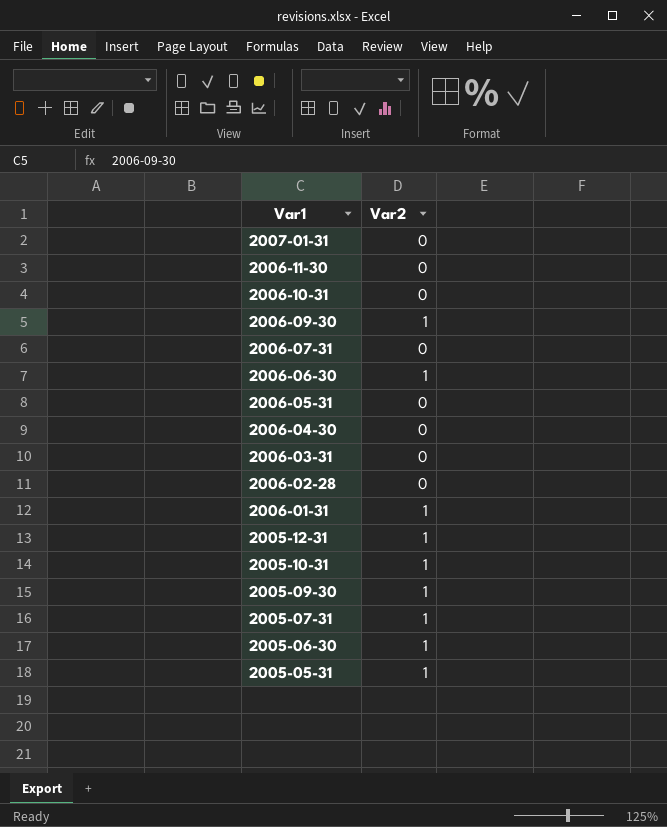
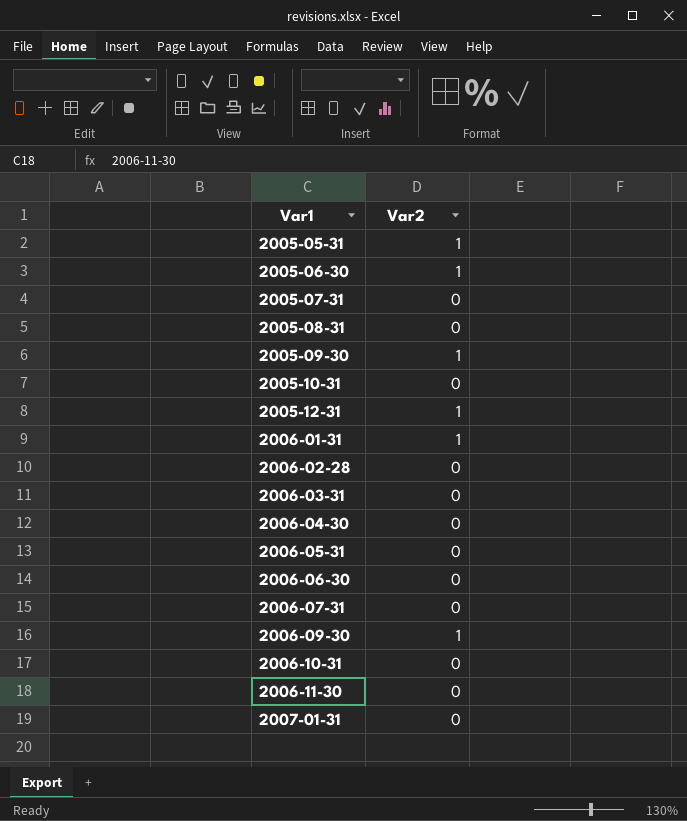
row order: Var1 descending -> Var1 ascending
2005-07-31 | Var2: 1 -> 0
row 2005-08-31: none -> 0
2005-10-31 | Var2: 1 -> 0
2006-06-30 | Var2: 1 -> 0

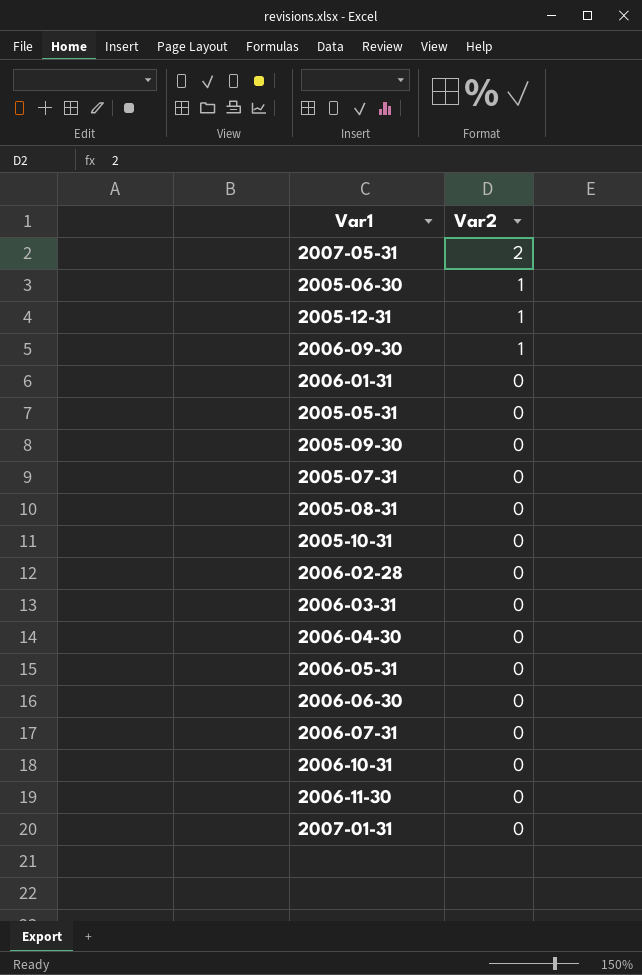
row order: Var1 ascending -> Var2 descending
row 2007-05-31: none -> 2
2006-01-31 | Var2: 1 -> 0
2005-05-31 | Var2: 1 -> 0
2005-09-30 | Var2: 1 -> 0

